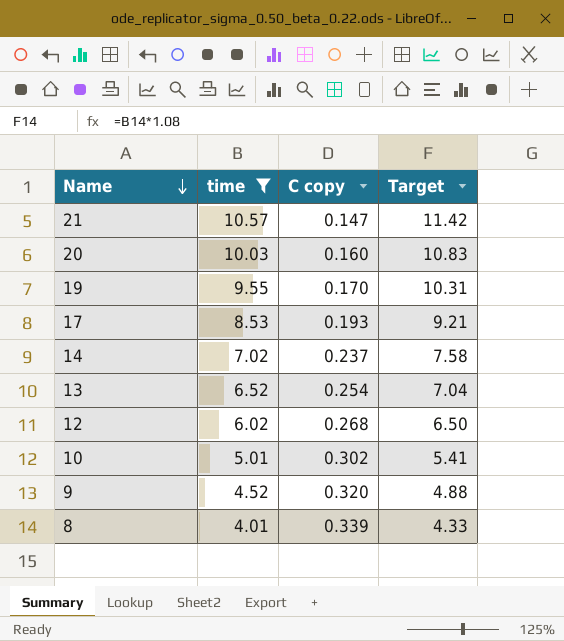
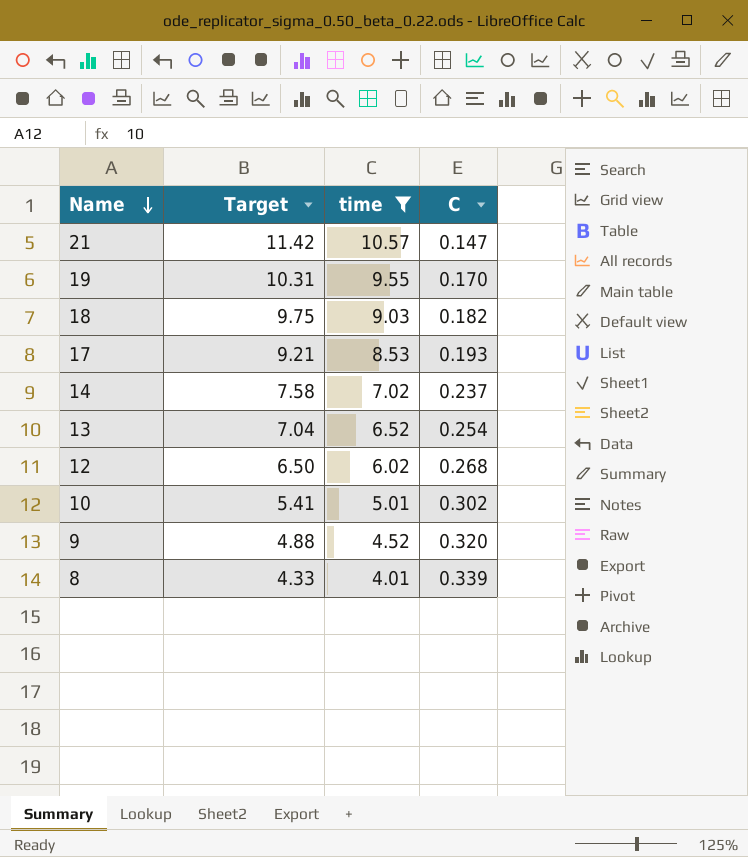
column Target | position: 4 -> 2
column name: C copy -> C
row 20: 10.03 | 0.160 | 10.83 -> none
row 18: none -> 9.75 | 9.03 | 0.182

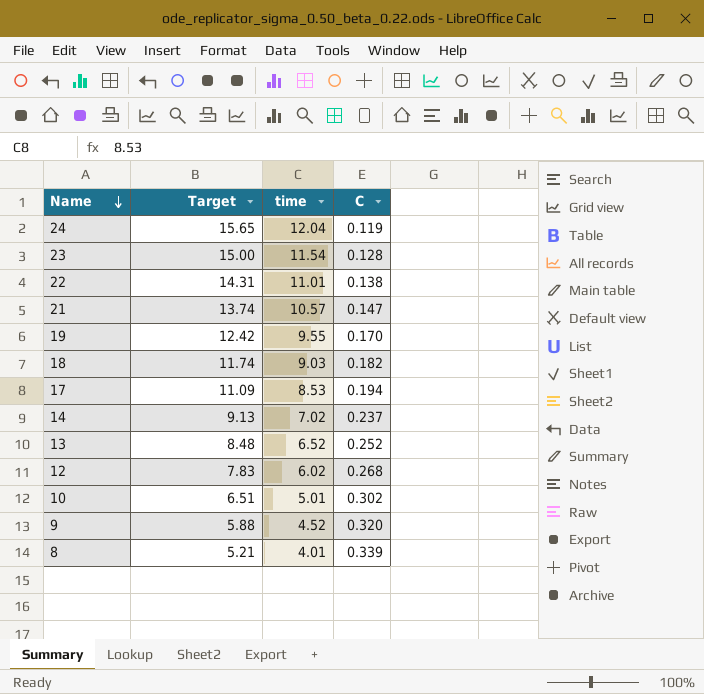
filter: time <= 10.57 -> none
column Target | formula: [time] * 1.08 -> [time] * 1.3
17 | C: 0.193 -> 0.194
13 | C: 0.254 -> 0.252

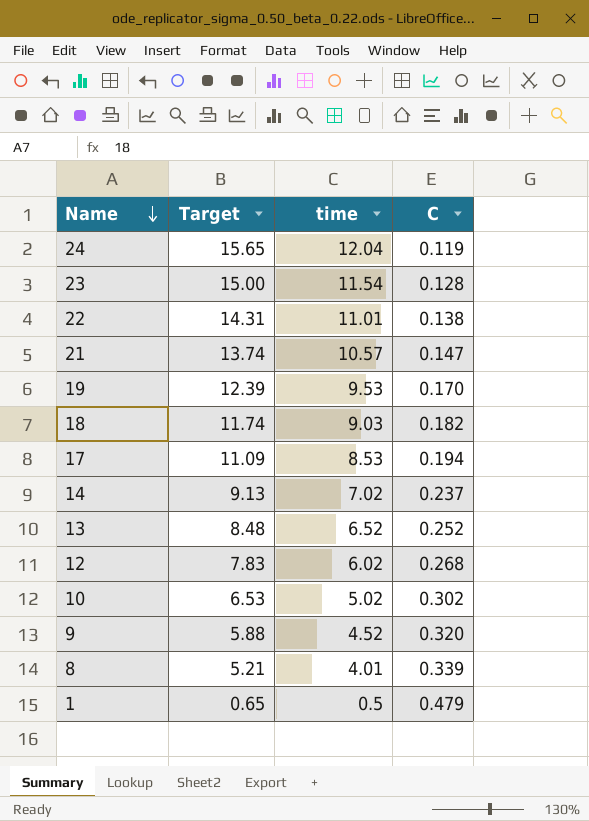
19 | Target: 12.42 -> 12.39
19 | time: 9.55 -> 9.53
10 | Target: 6.51 -> 6.53
10 | time: 5.01 -> 5.02
row 1: none -> 0.65 | 0.5 | 0.479

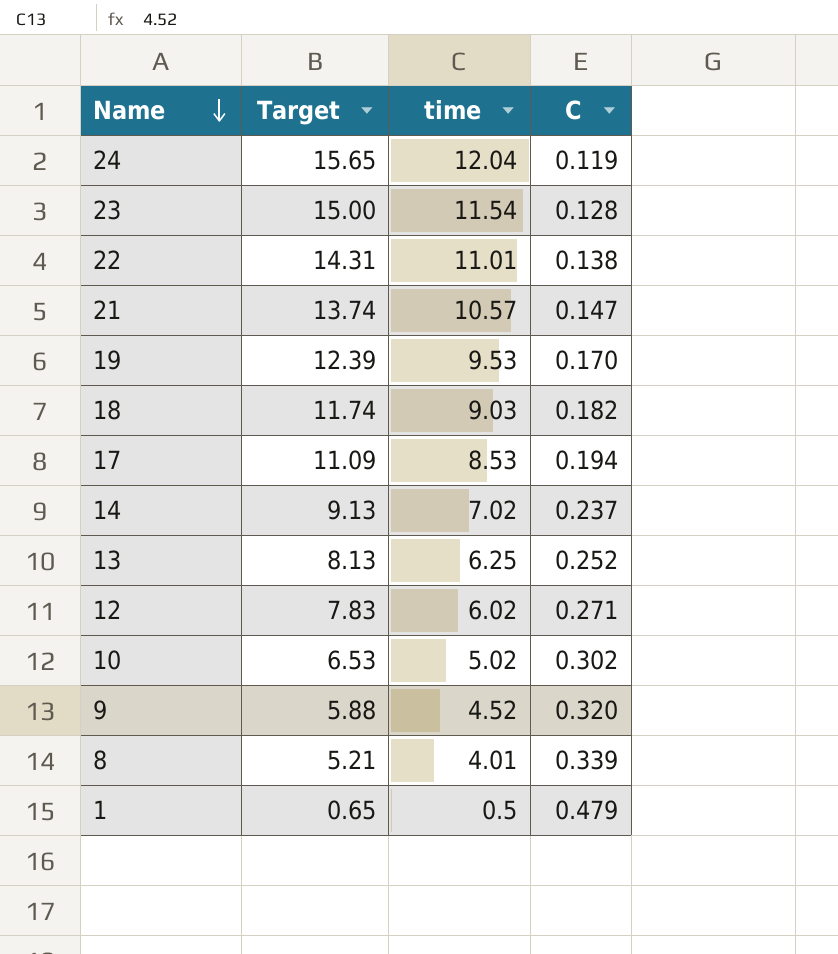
13 | Target: 8.48 -> 8.13
13 | time: 6.52 -> 6.25
12 | C: 0.268 -> 0.271

